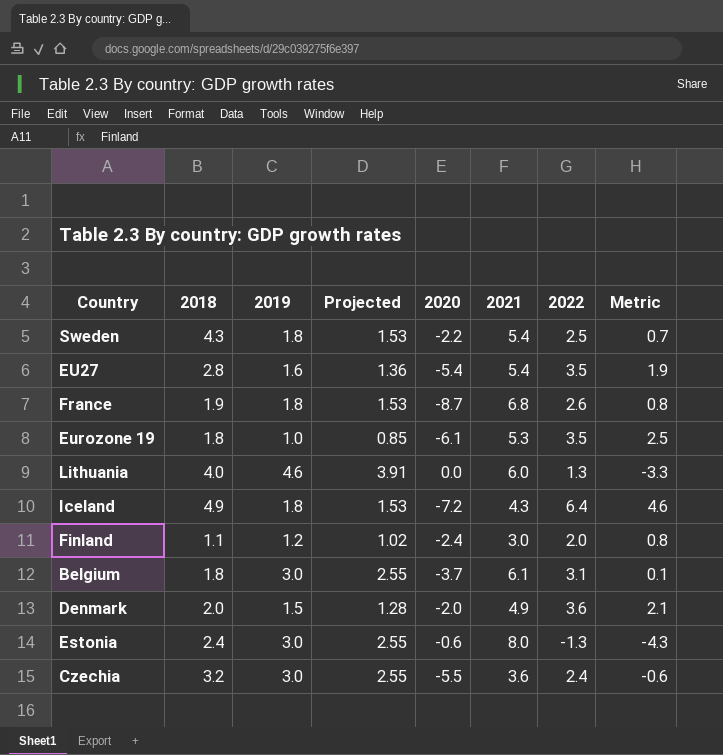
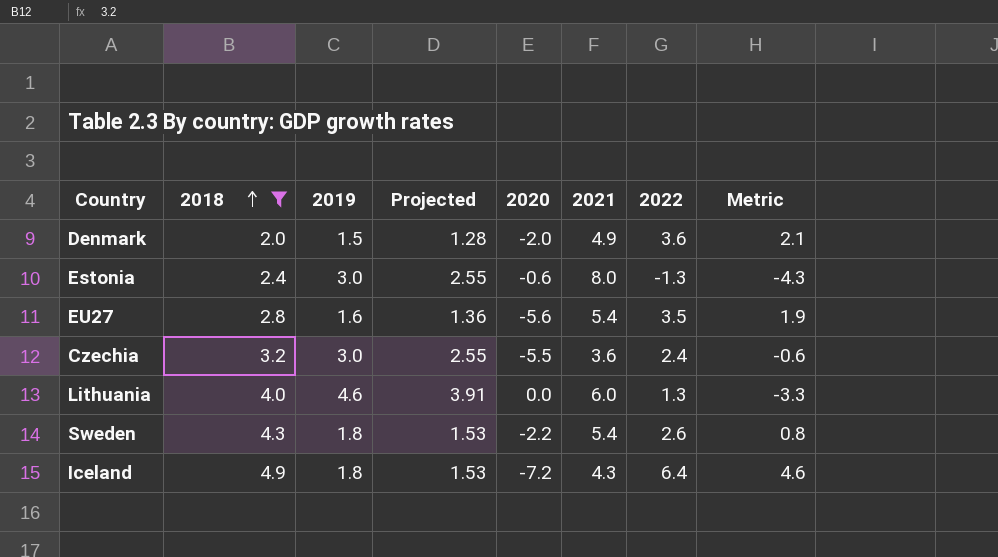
filter: none -> 2018 >= 2.0
row order: none -> 2018 ascending
EU27 | 2020: -5.4 -> -5.6
Sweden | 2022: 2.5 -> 2.6
Sweden | Metric: 0.7 -> 0.8

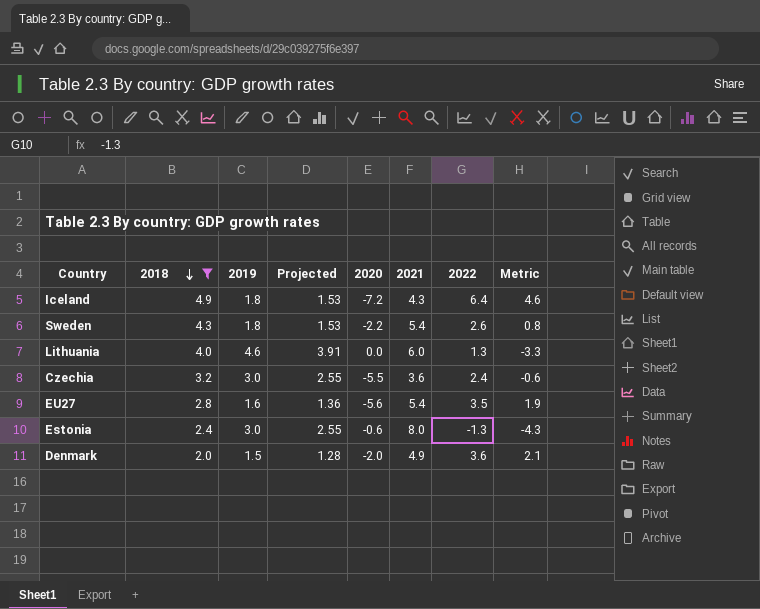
row order: 2018 ascending -> 2018 descending

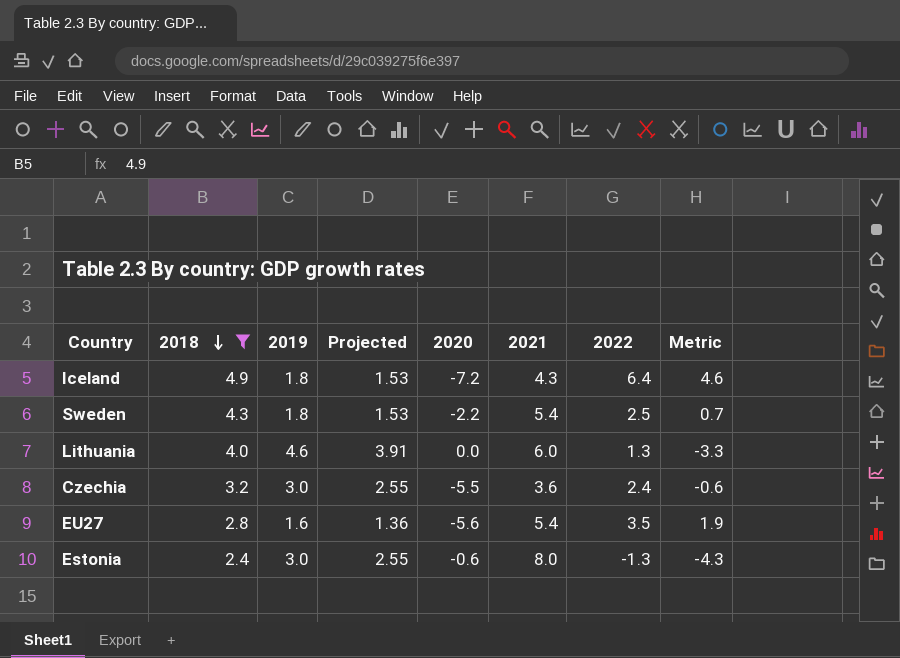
row Denmark: 2.0 | 1.5 | 1.28 | -2.0 | 4.9 | 3.6 | 2.1 -> none
Sweden | 2022: 2.6 -> 2.5
Sweden | Metric: 0.8 -> 0.7

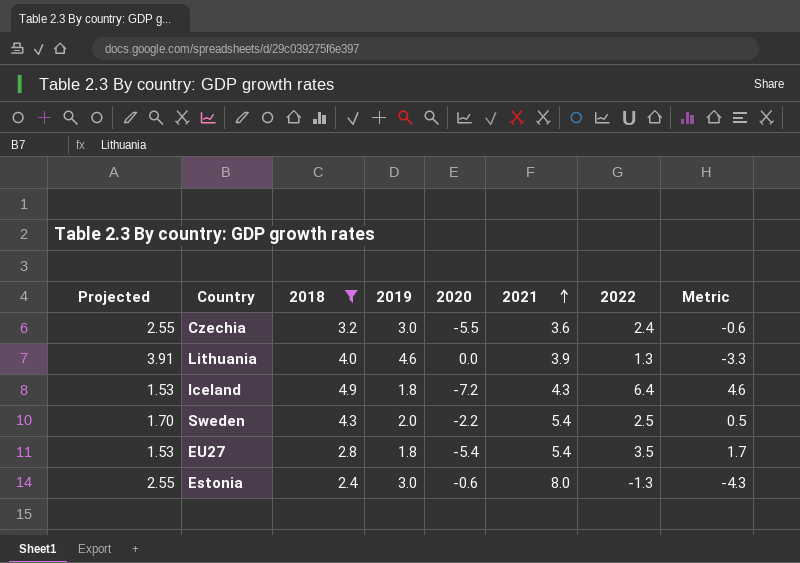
row order: 2018 descending -> 2021 ascending
column Projected | position: 4 -> 1
Lithuania | 2021: 6.0 -> 3.9
Sweden | Projected: 1.53 -> 1.70
Sweden | 2019: 1.8 -> 2.0
Sweden | Metric: 0.7 -> 0.5
EU27 | Projected: 1.36 -> 1.53
EU27 | 2019: 1.6 -> 1.8
EU27 | 2020: -5.6 -> -5.4
EU27 | Metric: 1.9 -> 1.7

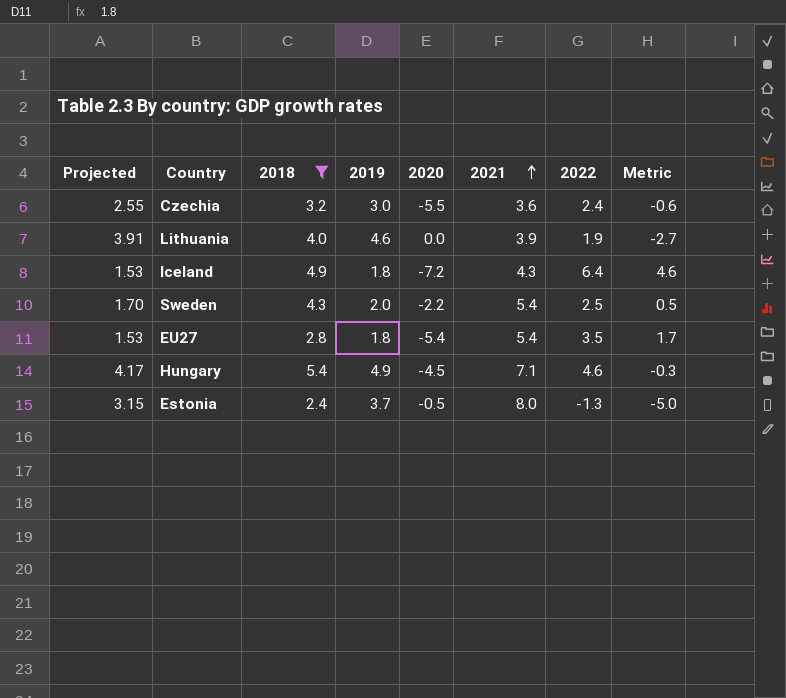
Lithuania | 2022: 1.3 -> 1.9
Lithuania | Metric: -3.3 -> -2.7
row Hungary: none -> 4.17 | 5.4 | 4.9 | -4.5 | 7.1 | 4.6 | -0.3
Estonia | Projected: 2.55 -> 3.15
Estonia | 2019: 3.0 -> 3.7
Estonia | 2020: -0.6 -> -0.5
Estonia | Metric: -4.3 -> -5.0

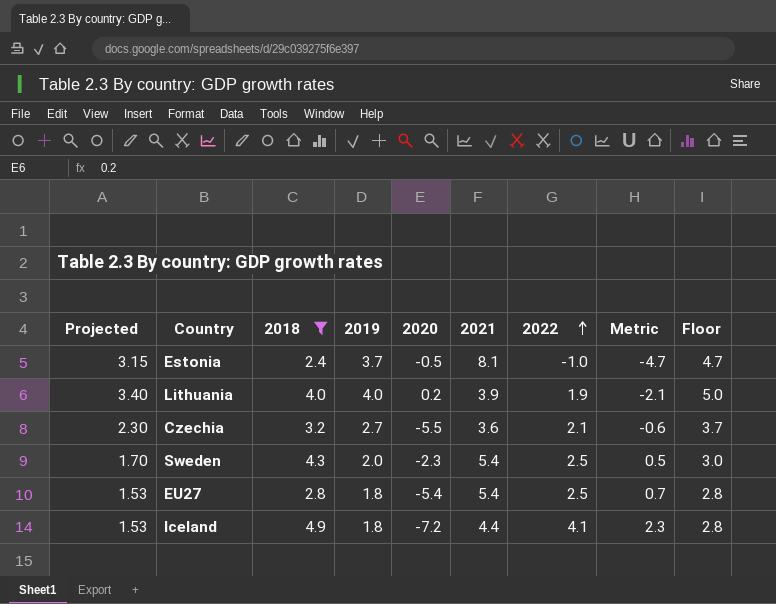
row order: 2021 ascending -> 2022 ascending
column Floor | formula: none -> [2019] + 1
row Hungary: 4.17 | 5.4 | 4.9 | -4.5 | 7.1 | 4.6 | -0.3 -> none
Estonia | 2021: 8.0 -> 8.1
Estonia | 2022: -1.3 -> -1.0
Estonia | Metric: -5.0 -> -4.7
Lithuania | Projected: 3.91 -> 3.40
Lithuania | 2019: 4.6 -> 4.0
Lithuania | 2020: 0.0 -> 0.2
Lithuania | Metric: -2.7 -> -2.1
Czechia | Projected: 2.55 -> 2.30
Czechia | 2019: 3.0 -> 2.7
Czechia | 2022: 2.4 -> 2.1
Sweden | 2020: -2.2 -> -2.3
EU27 | 2022: 3.5 -> 2.5
EU27 | Metric: 1.7 -> 0.7
Iceland | 2021: 4.3 -> 4.4
Iceland | 2022: 6.4 -> 4.1
Iceland | Metric: 4.6 -> 2.3

